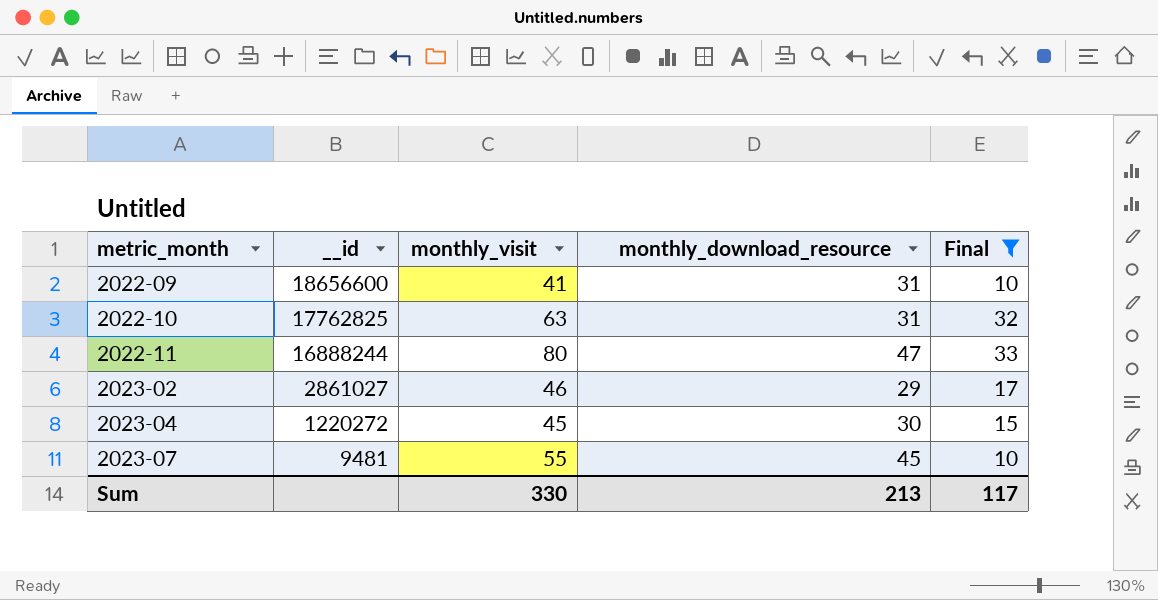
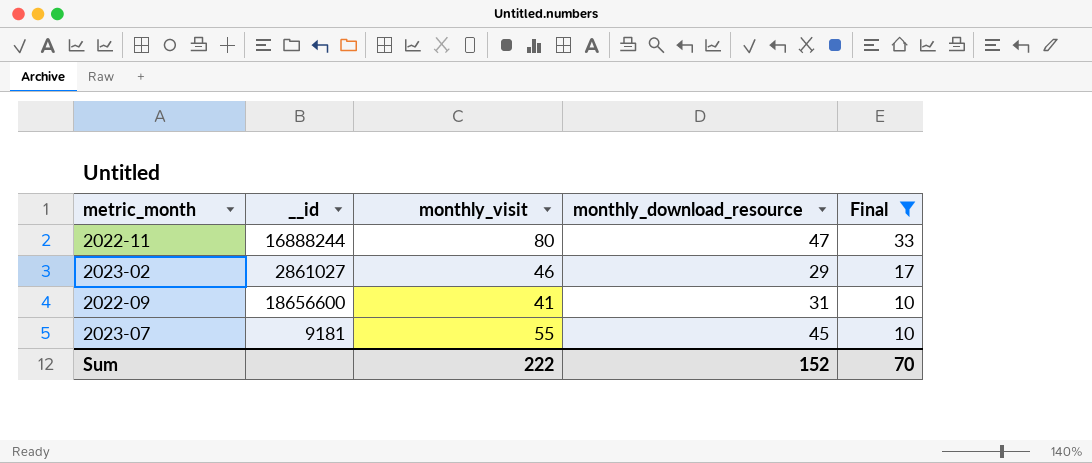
row order: metric_month ascending -> Final descending
row 2022-10: 17762825 | 63 | 31 | 32 -> none
row 2023-04: 1220272 | 45 | 30 | 15 -> none
2023-07 | __id: 9481 -> 9181
Sum | monthly_visit: 330 -> 222
Sum | monthly_download_resource: 213 -> 152
Sum | Final: 117 -> 70

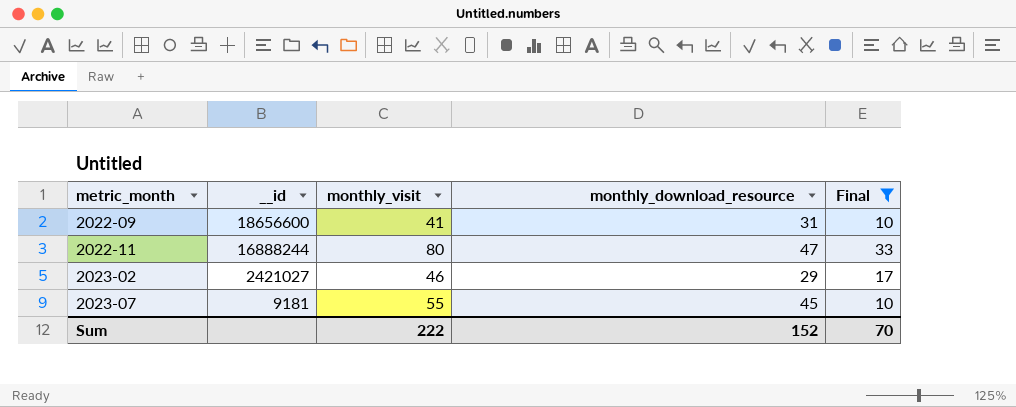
row order: Final descending -> metric_month ascending
2023-02 | __id: 2861027 -> 2421027

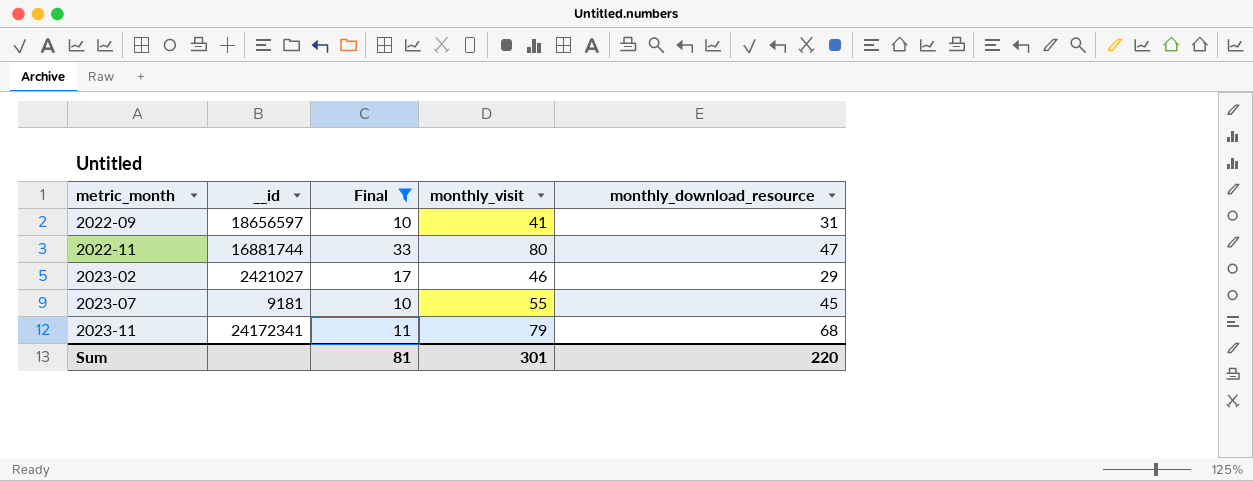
column Final | position: 5 -> 3
2022-09 | __id: 18656600 -> 18656597
2022-11 | __id: 16888244 -> 16881744
row 2023-11: none -> 24172341 | 11 | 79 | 68
Sum | Final: 70 -> 81
Sum | monthly_visit: 222 -> 301
Sum | monthly_download_resource: 152 -> 220

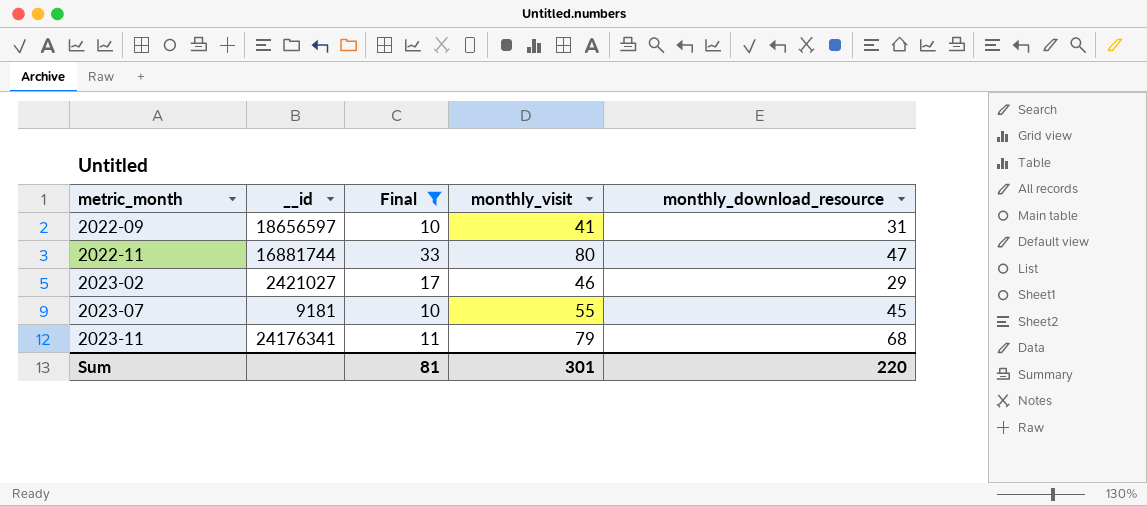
2023-11 | __id: 24172341 -> 24176341

